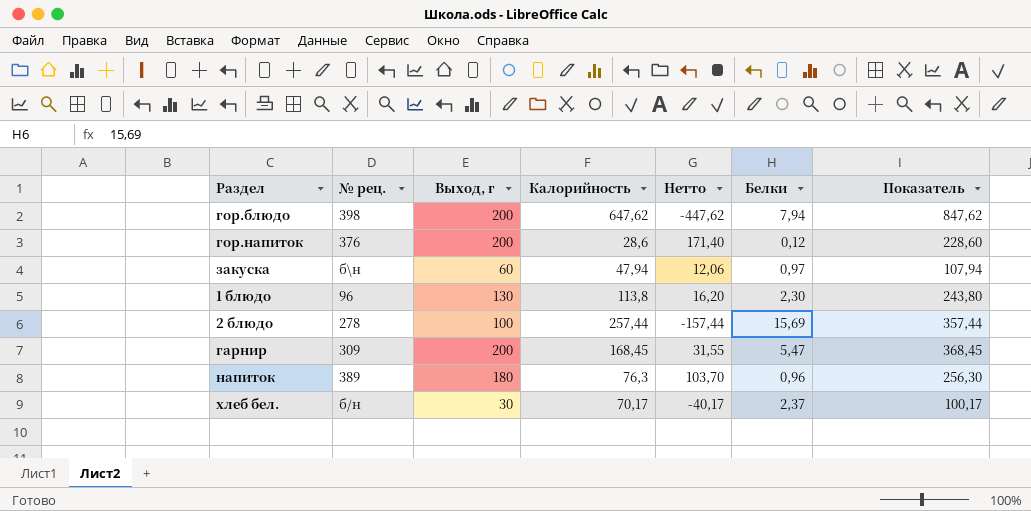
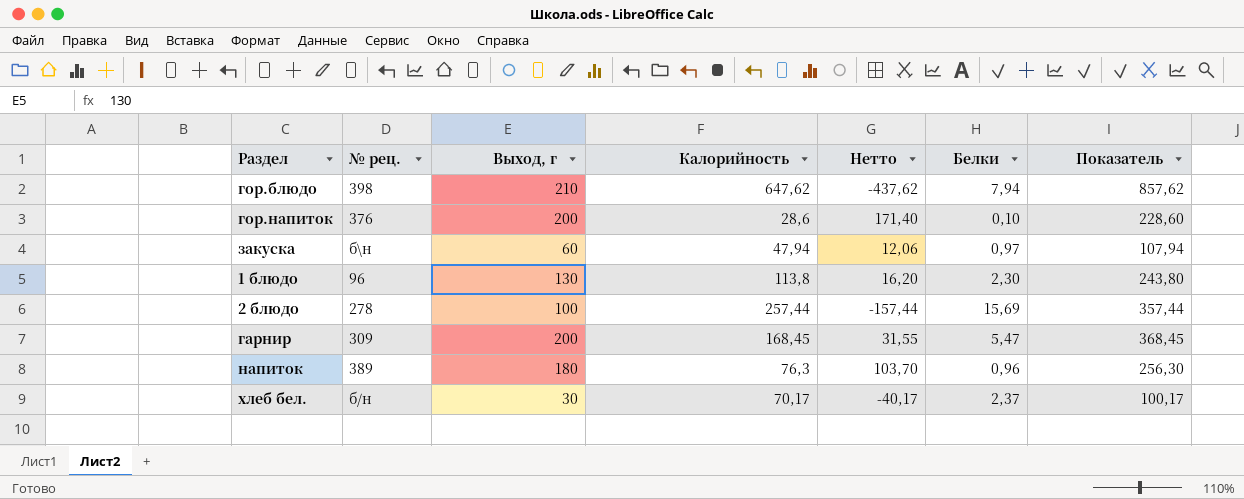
гор.блюдо | Выход, г: 200 -> 210
гор.блюдо | Нетто: -447,62 -> -437,62
гор.блюдо | Показатель: 847,62 -> 857,62
гор.напиток | Белки: 0,12 -> 0,10

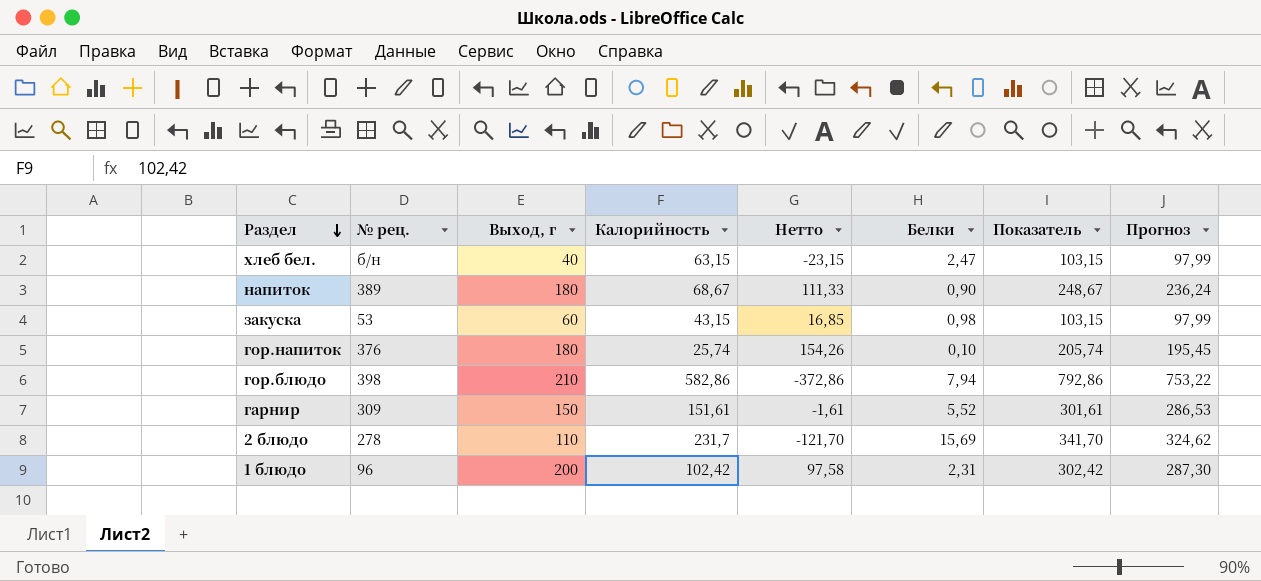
row order: none -> Раздел descending
column Прогноз | formula: none -> [Показатель] * 0,95
хлеб бел. | Выход, г: 30 -> 40
хлеб бел. | Калорийность: 70,17 -> 63,15
хлеб бел. | Нетто: -40,17 -> -23,15
хлеб бел. | Белки: 2,37 -> 2,47
хлеб бел. | Показатель: 100,17 -> 103,15
напиток | Калорийность: 76,3 -> 68,67
напиток | Нетто: 103,70 -> 111,33
напиток | Белки: 0,96 -> 0,90
напиток | Показатель: 256,30 -> 248,67
закуска | № рец.: б\н -> 53
закуска | Калорийность: 47,94 -> 43,15
закуска | Нетто: 12,06 -> 16,85
закуска | Белки: 0,97 -> 0,98
закуска | Показатель: 107,94 -> 103,15
гор.напиток | Выход, г: 200 -> 180
гор.напиток | Калорийность: 28,6 -> 25,74
гор.напиток | Нетто: 171,40 -> 154,26
гор.напиток | Показатель: 228,60 -> 205,74
гор.блюдо | Калорийность: 647,62 -> 582,86
гор.блюдо | Нетто: -437,62 -> -372,86
гор.блюдо | Показатель: 857,62 -> 792,86
гарнир | Выход, г: 200 -> 150
гарнир | Калорийность: 168,45 -> 151,61
гарнир | Нетто: 31,55 -> -1,61
гарнир | Белки: 5,47 -> 5,52
гарнир | Показатель: 368,45 -> 301,61
2 блюдо | Выход, г: 100 -> 110
2 блюдо | Калорийность: 257,44 -> 231,7
2 блюдо | Нетто: -157,44 -> -121,70
2 блюдо | Показатель: 357,44 -> 341,70
1 блюдо | Выход, г: 130 -> 200
1 блюдо | Калорийность: 113,8 -> 102,42
1 блюдо | Нетто: 16,20 -> 97,58
1 блюдо | Белки: 2,30 -> 2,31
1 блюдо | Показатель: 243,80 -> 302,42

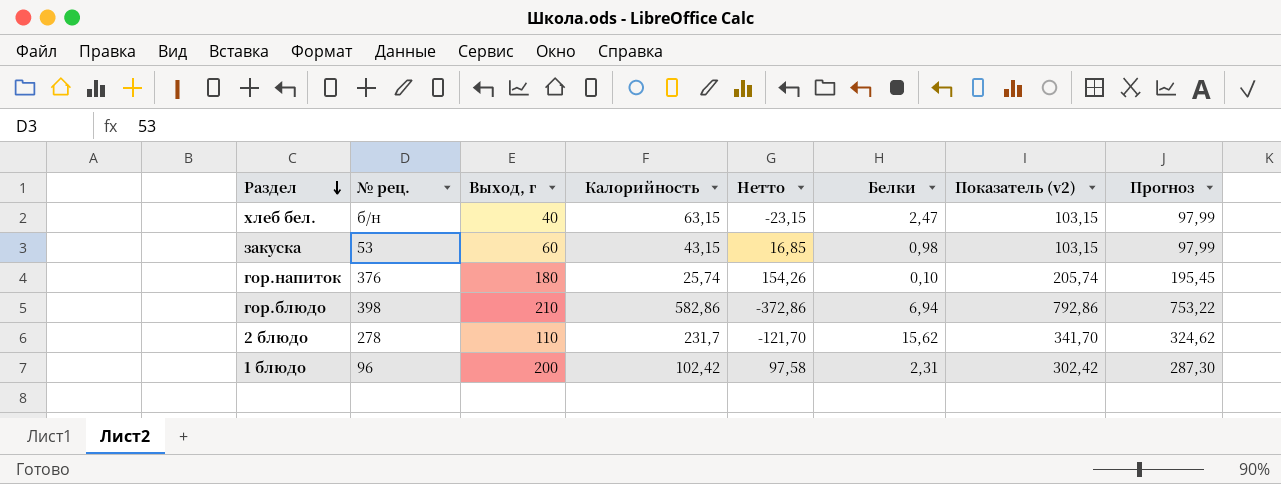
column name: Показатель -> Показатель (v2)
row напиток: 389 | 180 | 68,67 | 111,33 | 0,90 | 248,67 | 236,24 -> none
row гарнир: 309 | 150 | 151,61 | -1,61 | 5,52 | 301,61 | 286,53 -> none
гор.блюдо | Белки: 7,94 -> 6,94
2 блюдо | Белки: 15,69 -> 15,62

